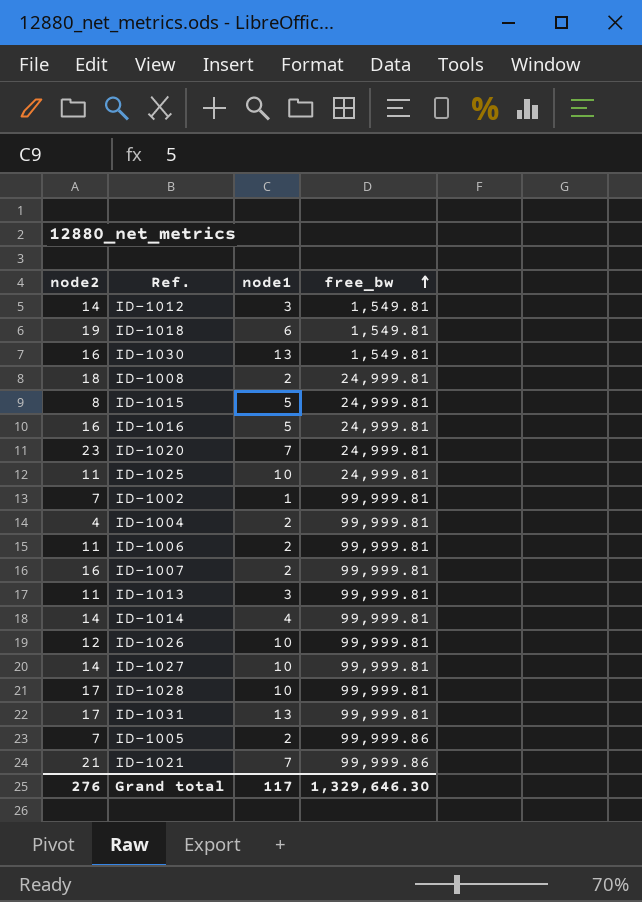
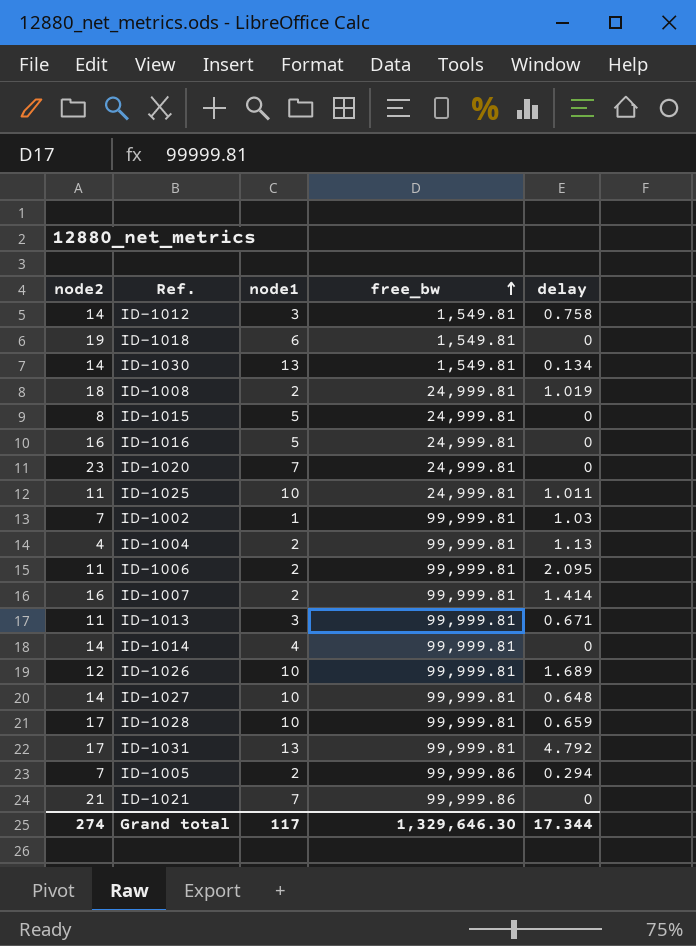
column delay | position: none -> 5
ID-1030 | node2: 16 -> 14
Grand total | node2: 276 -> 274

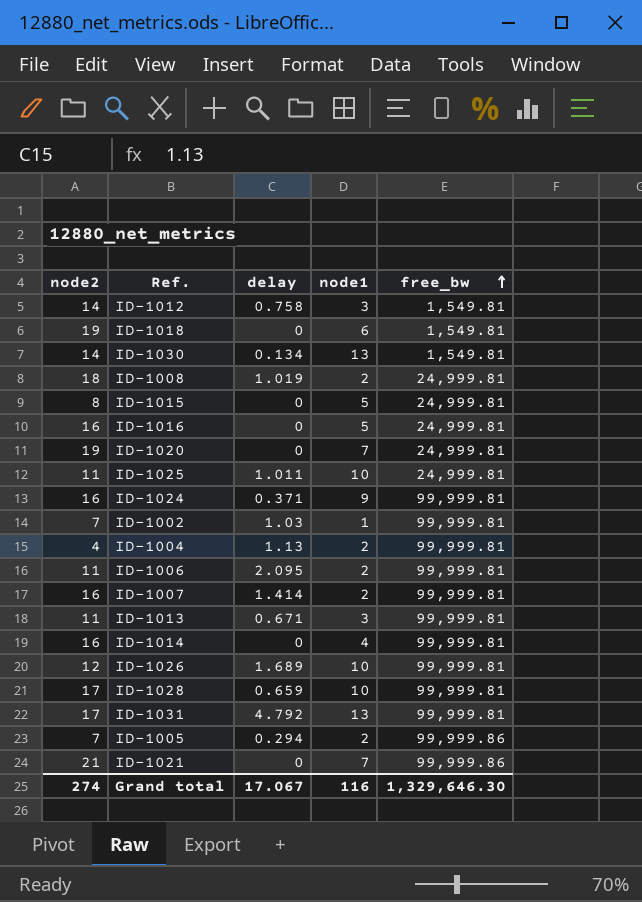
column delay | position: 5 -> 3
row ID-1027: 14 | 10 | 99,999.81 | 0.648 -> none
ID-1020 | node2: 23 -> 19
row ID-1024: none -> 16 | 0.371 | 9 | 99,999.81
ID-1014 | node2: 14 -> 16
Grand total | delay: 17.344 -> 17.067
Grand total | node1: 117 -> 116

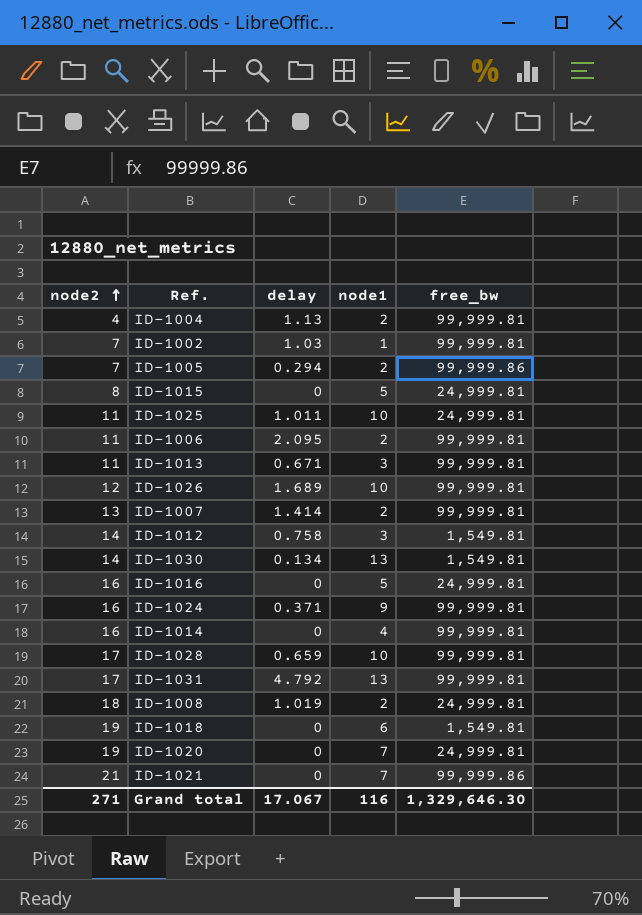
row order: free_bw ascending -> node2 ascending
ID-1007 | node2: 16 -> 13
Grand total | node2: 274 -> 271

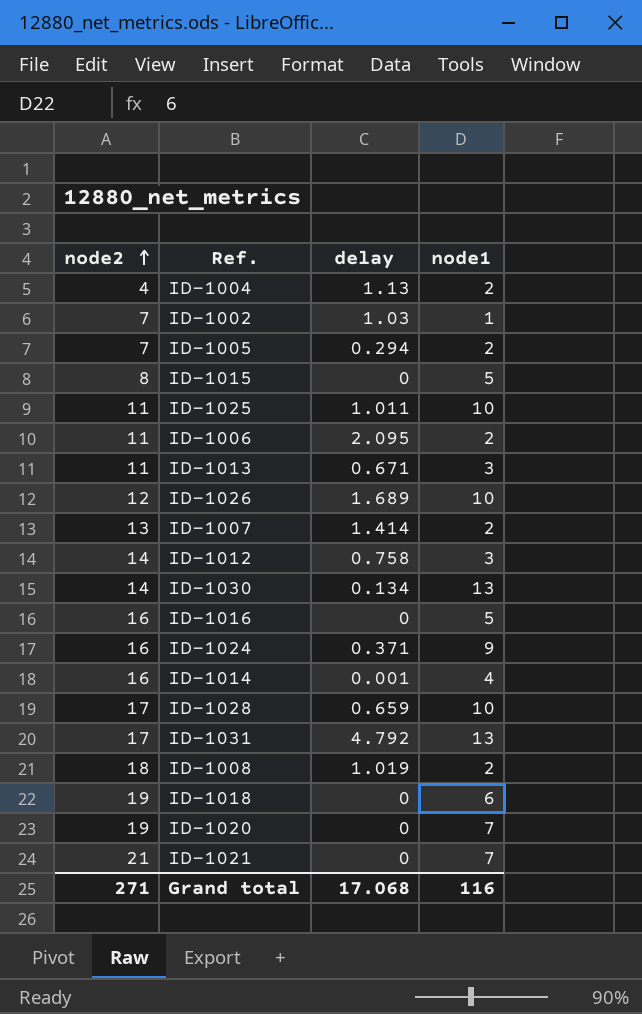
column free_bw | position: 5 -> none
ID-1014 | delay: 0 -> 0.001
Grand total | delay: 17.067 -> 17.068

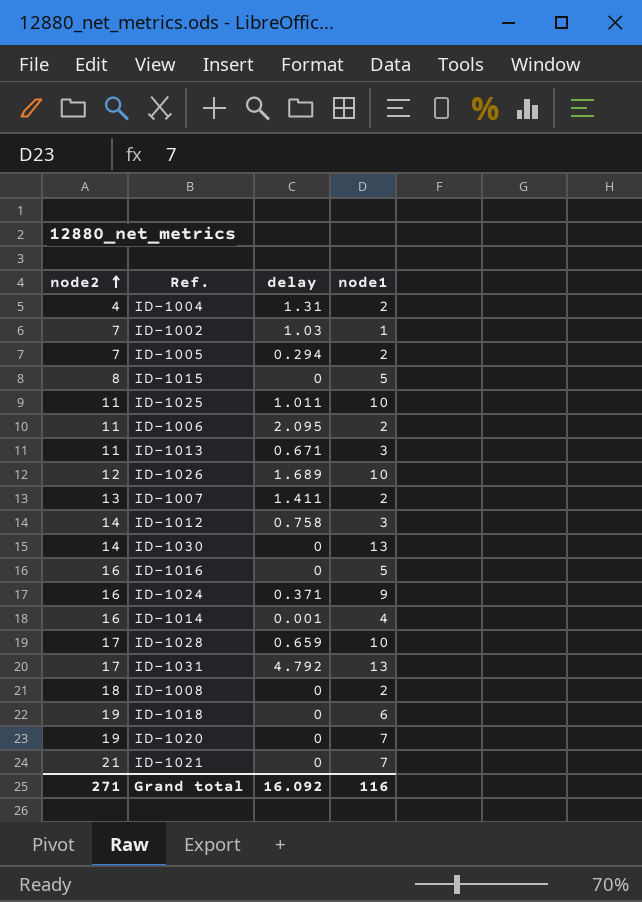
ID-1004 | delay: 1.13 -> 1.31
ID-1007 | delay: 1.414 -> 1.411
ID-1030 | delay: 0.134 -> 0
ID-1008 | delay: 1.019 -> 0
Grand total | delay: 17.068 -> 16.092

